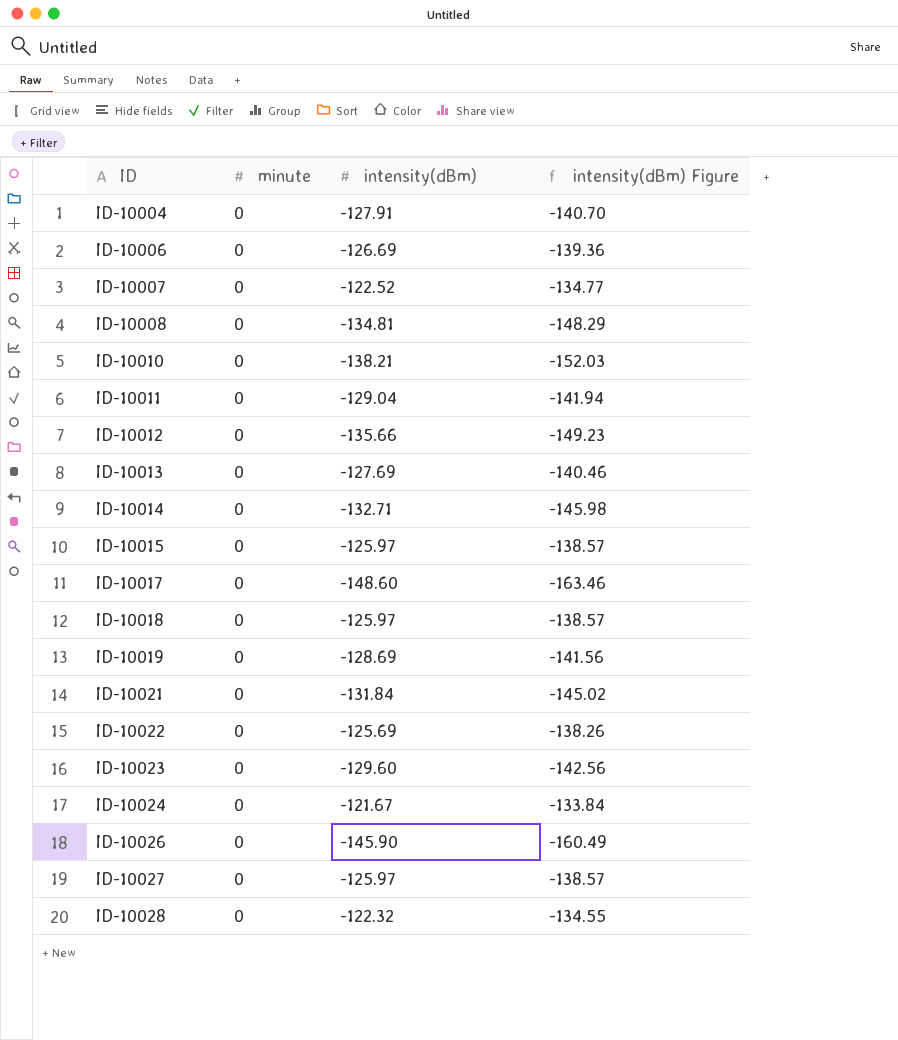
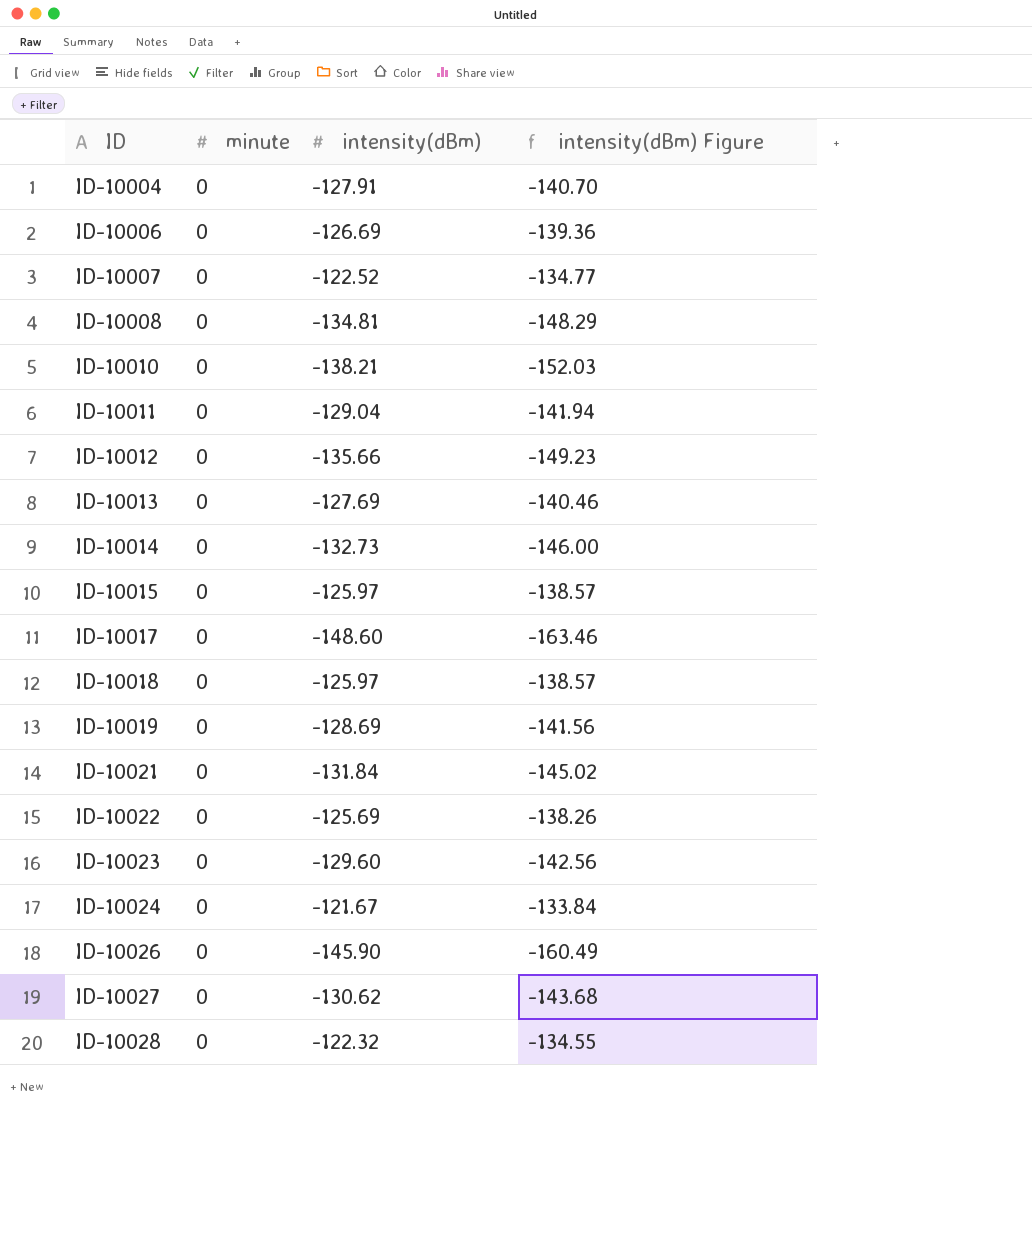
ID-10014 | intensity(dBm): -132.71 -> -132.73
ID-10014 | intensity(dBm) Figure: -145.98 -> -146.00
ID-10027 | intensity(dBm): -125.97 -> -130.62
ID-10027 | intensity(dBm) Figure: -138.57 -> -143.68

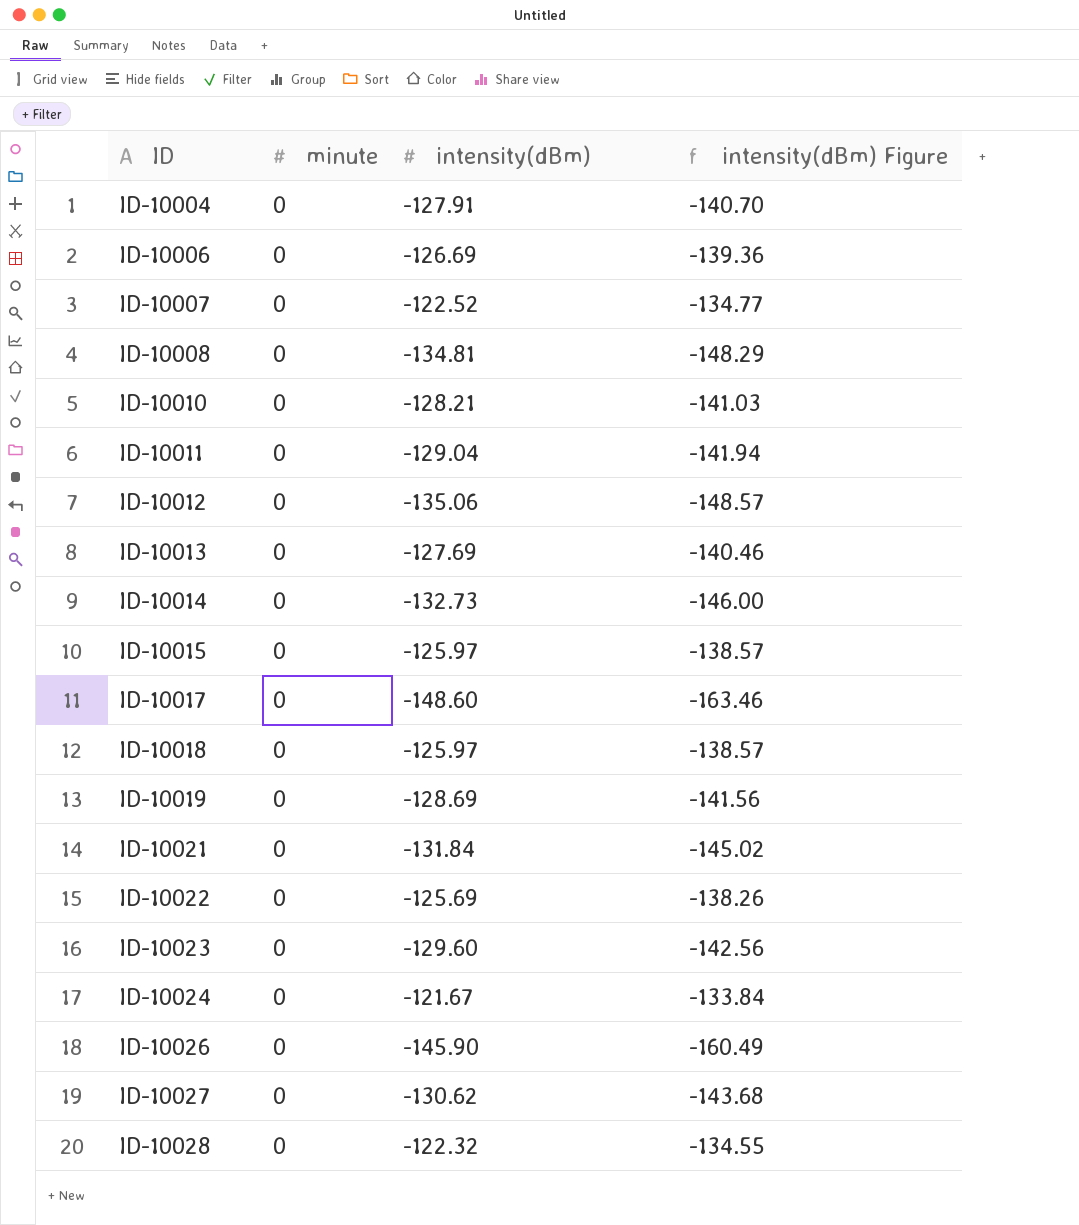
ID-10010 | intensity(dBm): -138.21 -> -128.21
ID-10010 | intensity(dBm) Figure: -152.03 -> -141.03
ID-10012 | intensity(dBm): -135.66 -> -135.06
ID-10012 | intensity(dBm) Figure: -149.23 -> -148.57

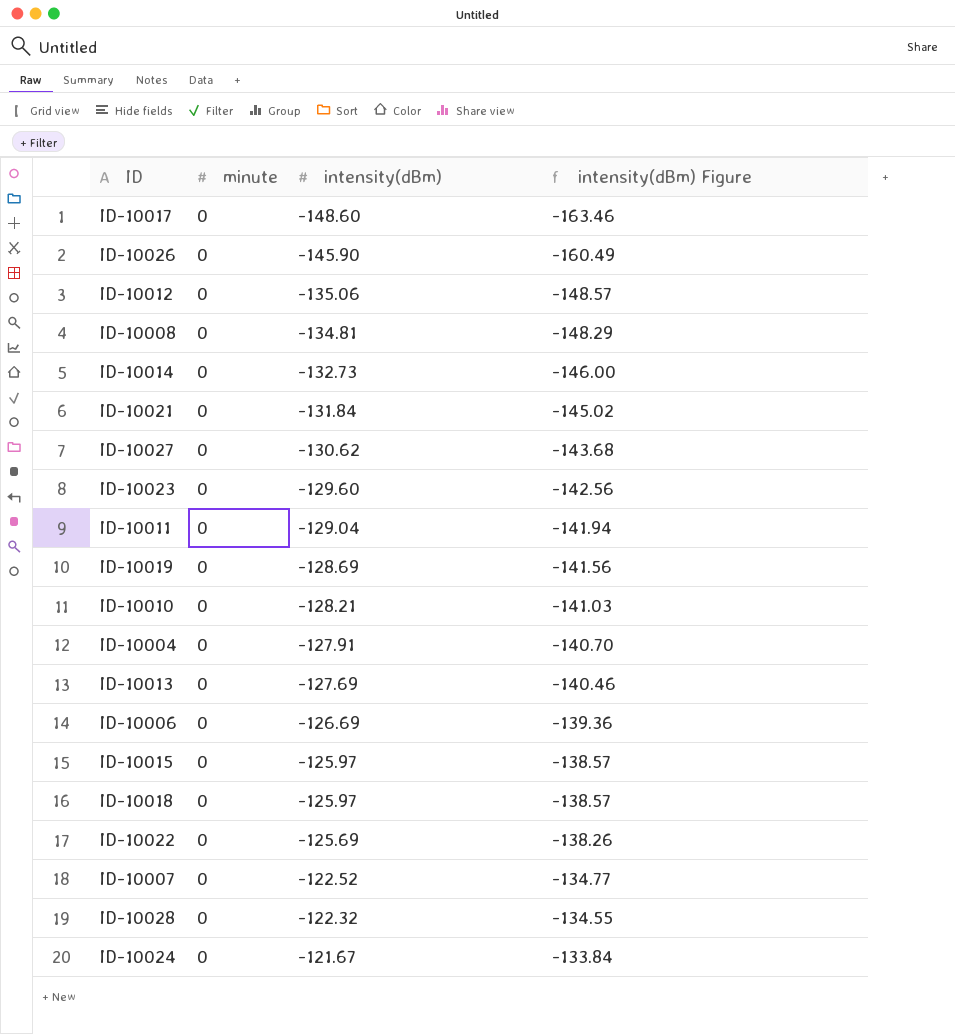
row order: ID ascending -> intensity(dBm) ascending

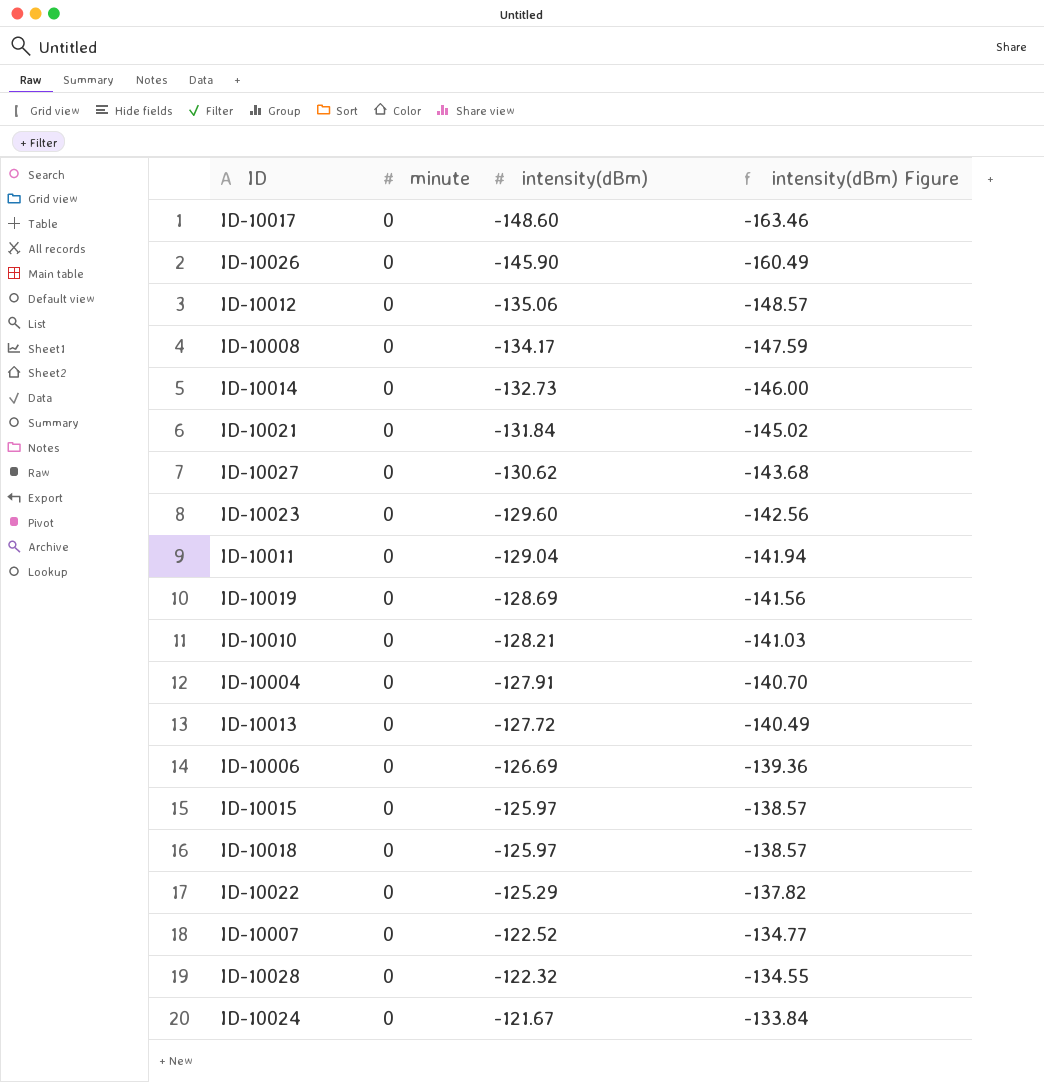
ID-10008 | intensity(dBm): -134.81 -> -134.17
ID-10008 | intensity(dBm) Figure: -148.29 -> -147.59
ID-10013 | intensity(dBm): -127.69 -> -127.72
ID-10013 | intensity(dBm) Figure: -140.46 -> -140.49
ID-10022 | intensity(dBm): -125.69 -> -125.29
ID-10022 | intensity(dBm) Figure: -138.26 -> -137.82

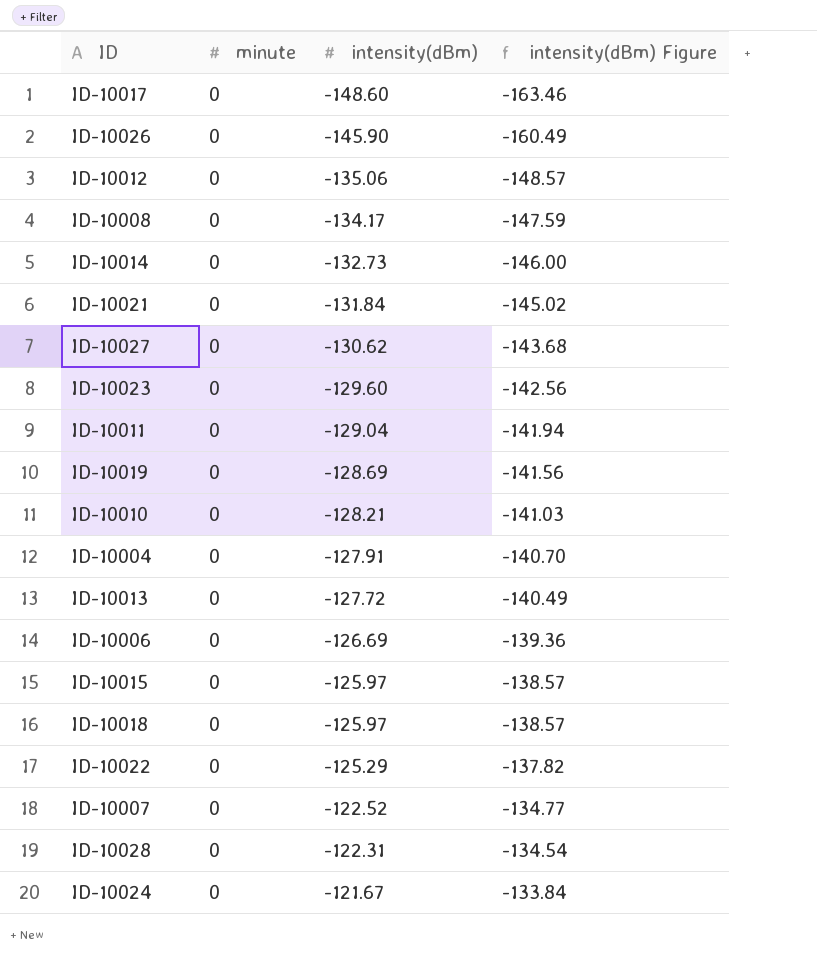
ID-10028 | intensity(dBm): -122.32 -> -122.31
ID-10028 | intensity(dBm) Figure: -134.55 -> -134.54

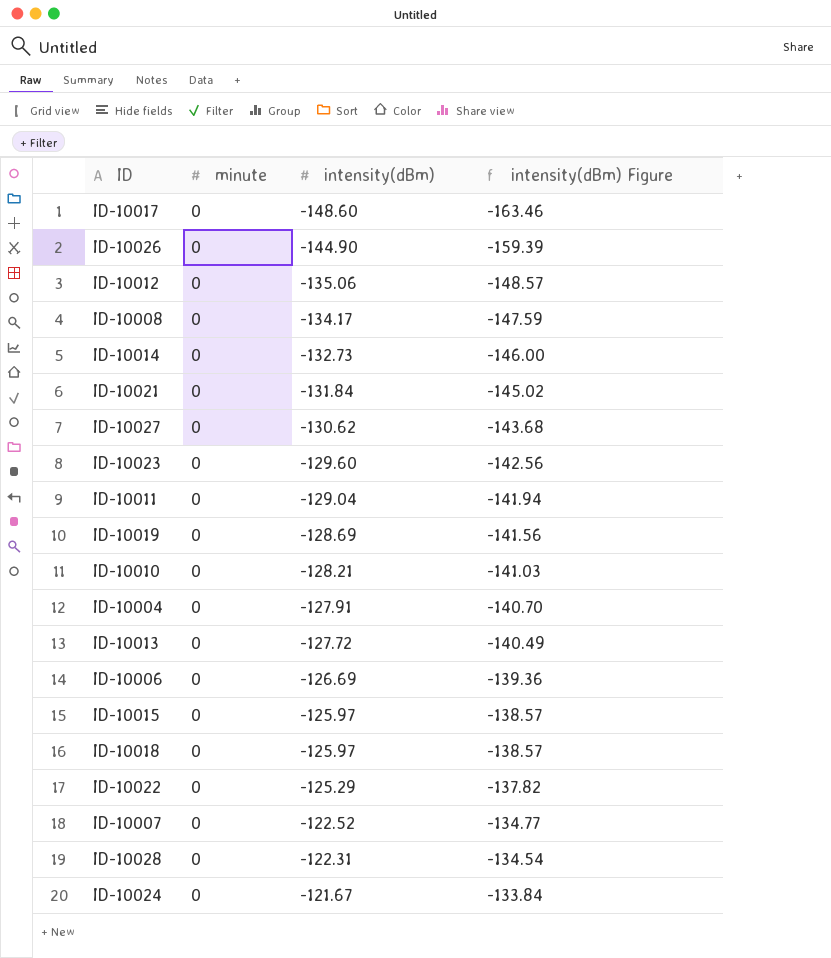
ID-10026 | intensity(dBm): -145.90 -> -144.90
ID-10026 | intensity(dBm) Figure: -160.49 -> -159.39

